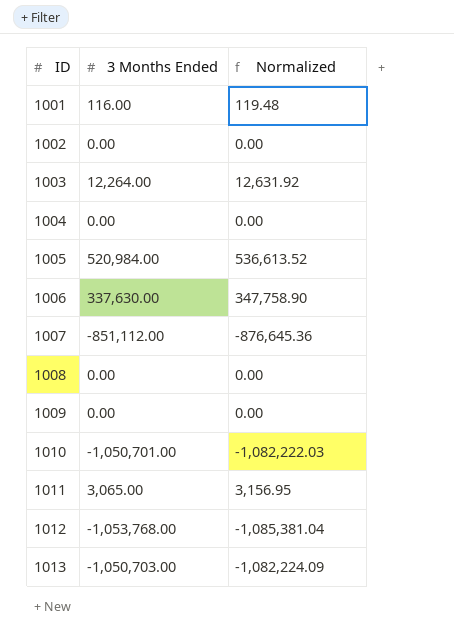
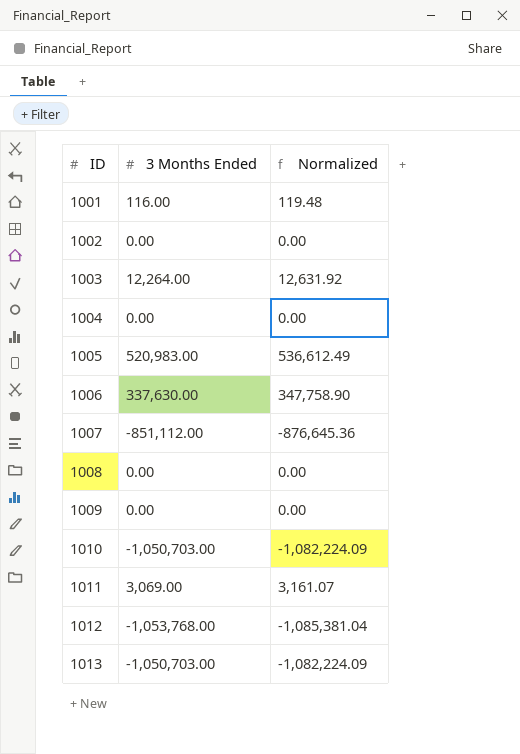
1005 | 3 Months Ended: 520,984.00 -> 520,983.00
1005 | Normalized: 536,613.52 -> 536,612.49
1010 | 3 Months Ended: -1,050,701.00 -> -1,050,703.00
1010 | Normalized: -1,082,222.03 -> -1,082,224.09
1011 | 3 Months Ended: 3,065.00 -> 3,069.00
1011 | Normalized: 3,156.95 -> 3,161.07

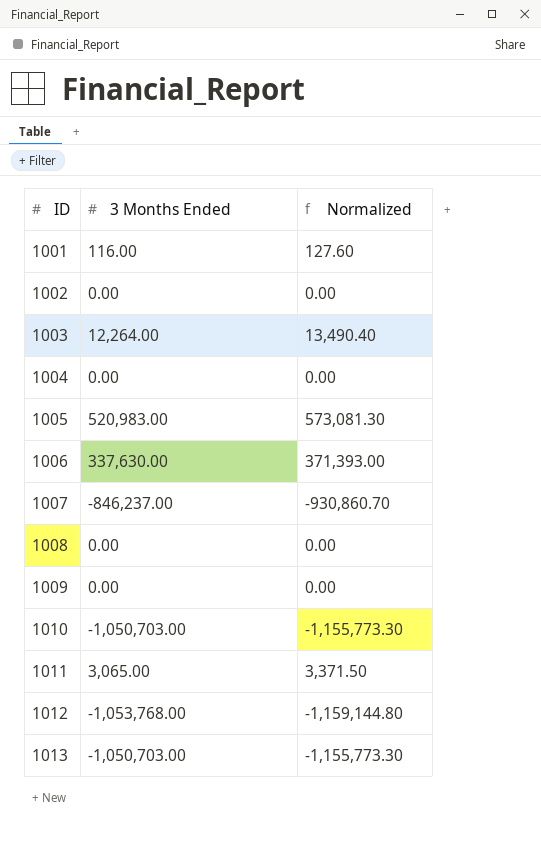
column Normalized | formula: [3 Months Ended] * 1.03 -> [3 Months Ended] * 1.1
1007 | 3 Months Ended: -851,112.00 -> -846,237.00
1011 | 3 Months Ended: 3,069.00 -> 3,065.00

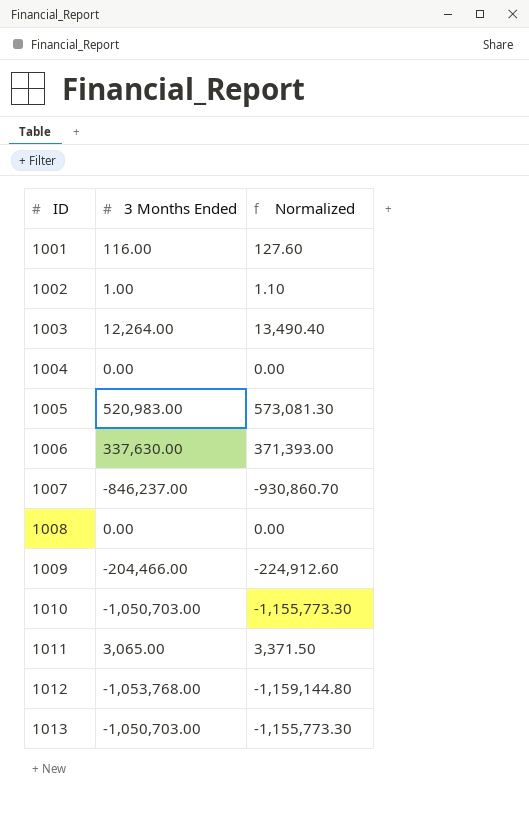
1002 | 3 Months Ended: 0.00 -> 1.00
1002 | Normalized: 0.00 -> 1.10
1009 | 3 Months Ended: 0.00 -> -204,466.00
1009 | Normalized: 0.00 -> -224,912.60

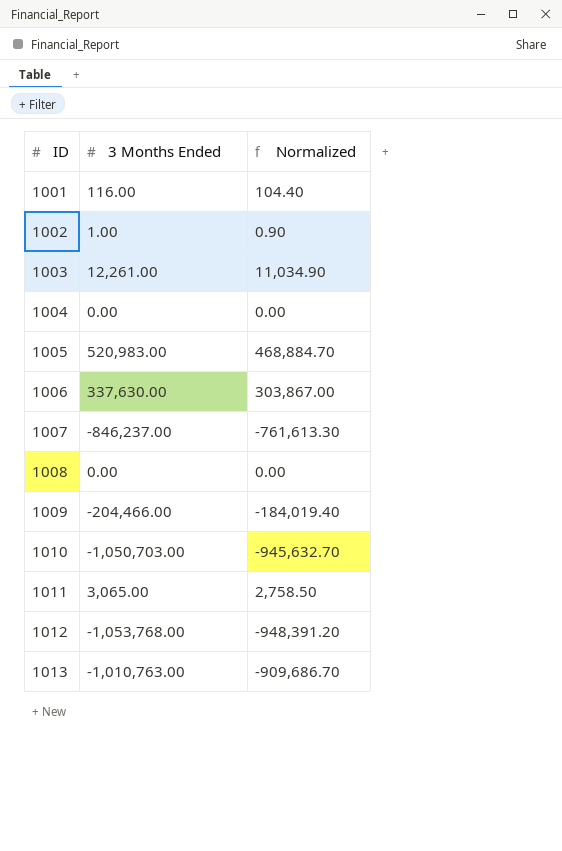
column Normalized | formula: [3 Months Ended] * 1.1 -> [3 Months Ended] * 0.9
1003 | 3 Months Ended: 12,264.00 -> 12,261.00
1013 | 3 Months Ended: -1,050,703.00 -> -1,010,763.00

